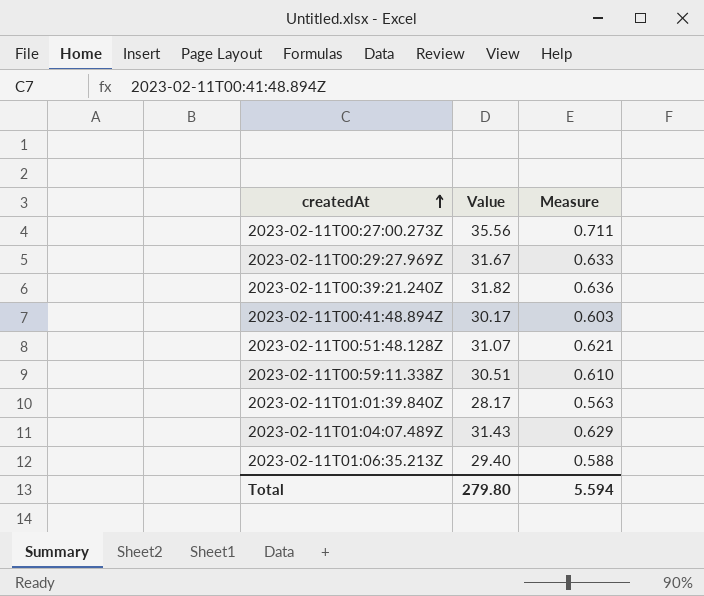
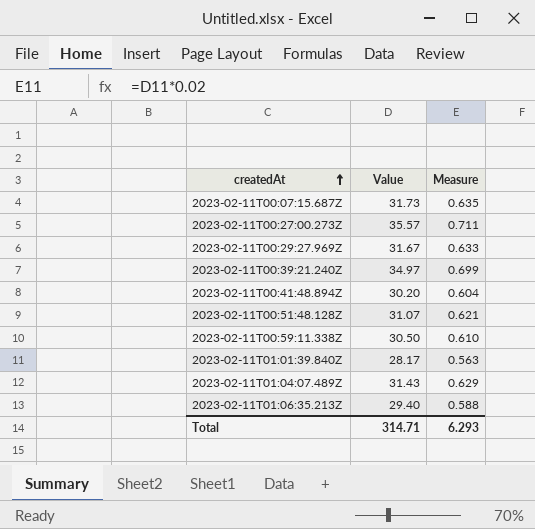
row 2023-02-11T00:07:15.687Z: none -> 31.73 | 0.635
2023-02-11T00:27:00.273Z | Value: 35.56 -> 35.57
2023-02-11T00:39:21.240Z | Value: 31.82 -> 34.97
2023-02-11T00:39:21.240Z | Measure: 0.636 -> 0.699
2023-02-11T00:41:48.894Z | Value: 30.17 -> 30.20
2023-02-11T00:41:48.894Z | Measure: 0.603 -> 0.604
2023-02-11T00:59:11.338Z | Value: 30.51 -> 30.50
Total | Value: 279.80 -> 314.71
Total | Measure: 5.594 -> 6.293

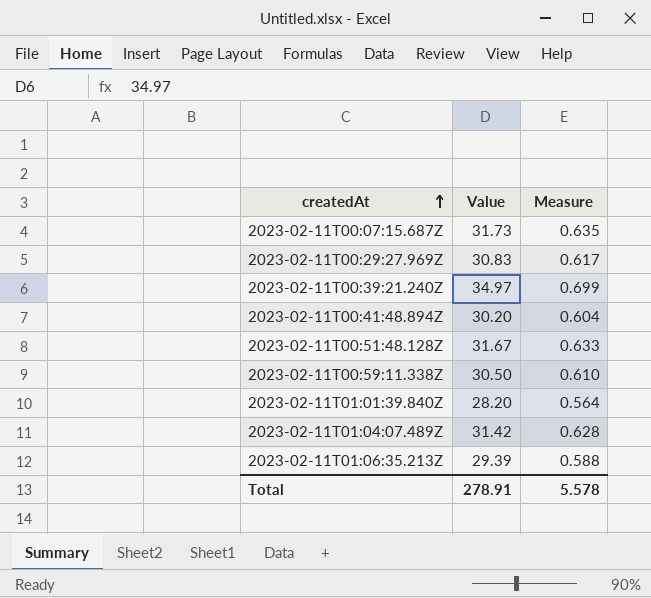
row 2023-02-11T00:27:00.273Z: 35.57 | 0.711 -> none
2023-02-11T00:29:27.969Z | Value: 31.67 -> 30.83
2023-02-11T00:29:27.969Z | Measure: 0.633 -> 0.617
2023-02-11T00:51:48.128Z | Value: 31.07 -> 31.67
2023-02-11T00:51:48.128Z | Measure: 0.621 -> 0.633
2023-02-11T01:01:39.840Z | Value: 28.17 -> 28.20
2023-02-11T01:01:39.840Z | Measure: 0.563 -> 0.564
2023-02-11T01:04:07.489Z | Value: 31.43 -> 31.42
2023-02-11T01:04:07.489Z | Measure: 0.629 -> 0.628
2023-02-11T01:06:35.213Z | Value: 29.40 -> 29.39
Total | Value: 314.71 -> 278.91
Total | Measure: 6.293 -> 5.578

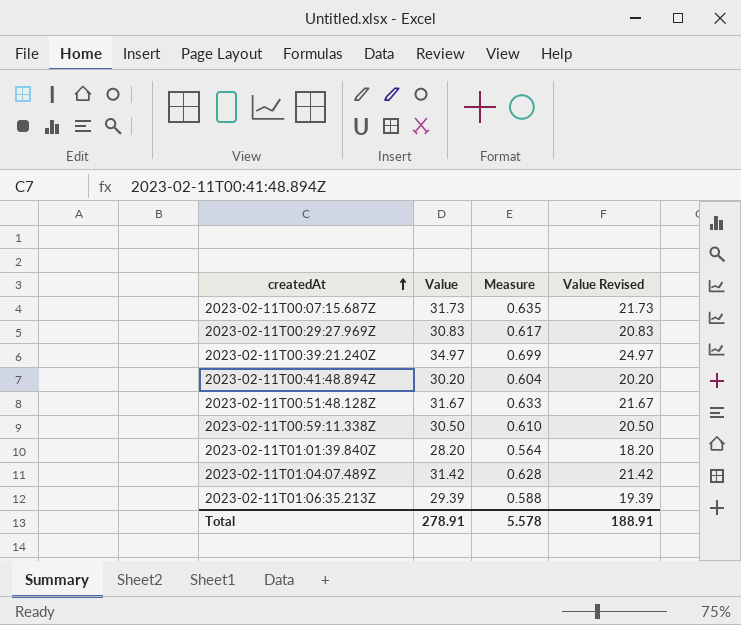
column Value Revised | formula: none -> [Value] - 10

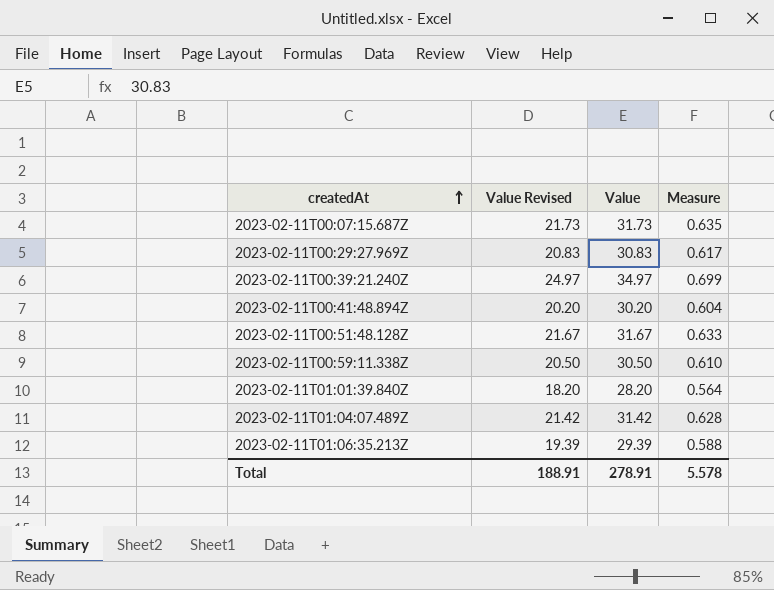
column Value Revised | position: 4 -> 2

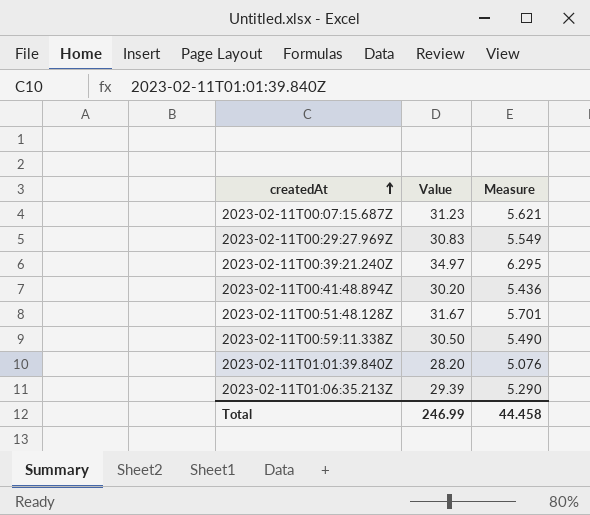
column Value Revised | formula: [Value] - 10 -> none
column Measure | formula: [Value] * 0.02 -> [Value] * 0.18
row 2023-02-11T01:04:07.489Z: 21.42 | 31.42 | 0.628 -> none
2023-02-11T00:07:15.687Z | Value: 31.73 -> 31.23
Total | Value: 278.91 -> 246.99
Total | Measure: 5.578 -> 44.458

